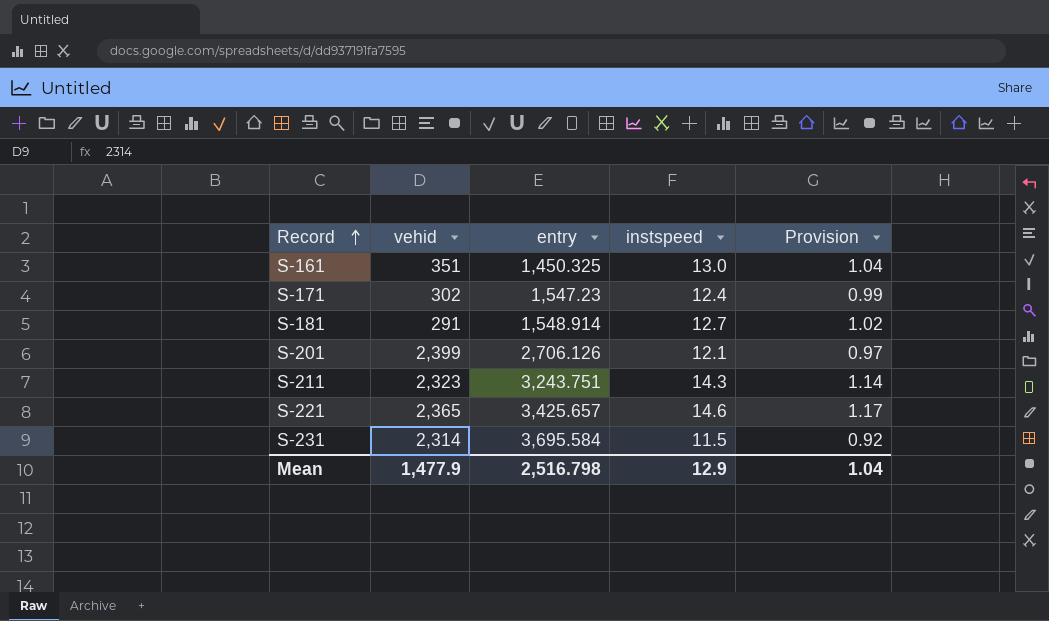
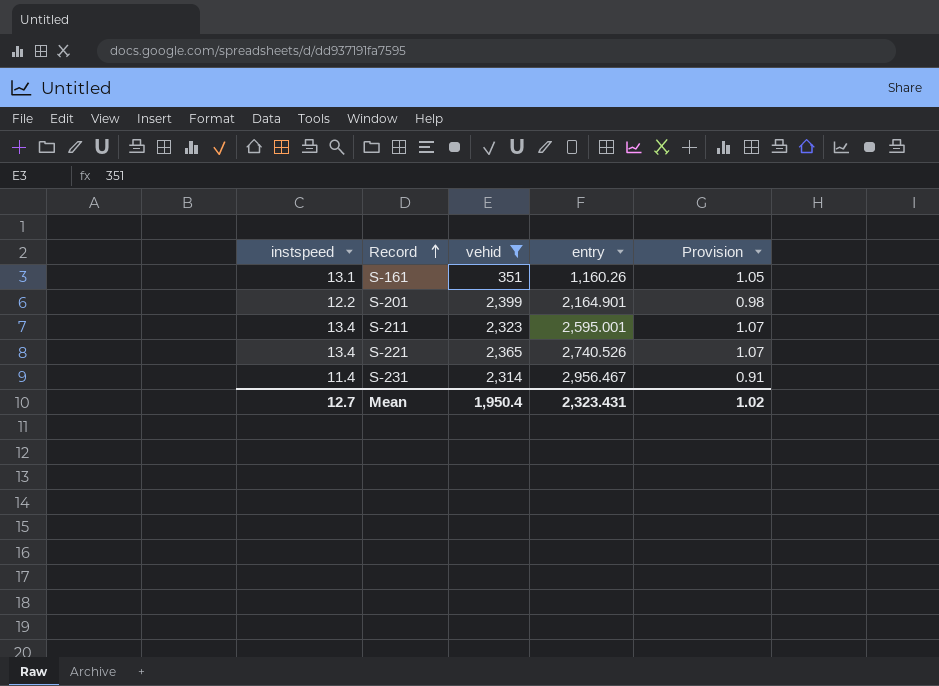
filter: none -> vehid >= 351
column instspeed | position: 4 -> 1
S-161 | instspeed: 13.0 -> 13.1
S-161 | entry: 1,450.325 -> 1,160.26
S-161 | Provision: 1.04 -> 1.05
S-201 | instspeed: 12.1 -> 12.2
S-201 | entry: 2,706.126 -> 2,164.901
S-201 | Provision: 0.97 -> 0.98
S-211 | instspeed: 14.3 -> 13.4
S-211 | entry: 3,243.751 -> 2,595.001
S-211 | Provision: 1.14 -> 1.07
S-221 | instspeed: 14.6 -> 13.4
S-221 | entry: 3,425.657 -> 2,740.526
S-221 | Provision: 1.17 -> 1.07
S-231 | instspeed: 11.5 -> 11.4
S-231 | entry: 3,695.584 -> 2,956.467
S-231 | Provision: 0.92 -> 0.91
Mean | instspeed: 12.9 -> 12.7
Mean | vehid: 1,477.9 -> 1,950.4
Mean | entry: 2,516.798 -> 2,323.431
Mean | Provision: 1.04 -> 1.02

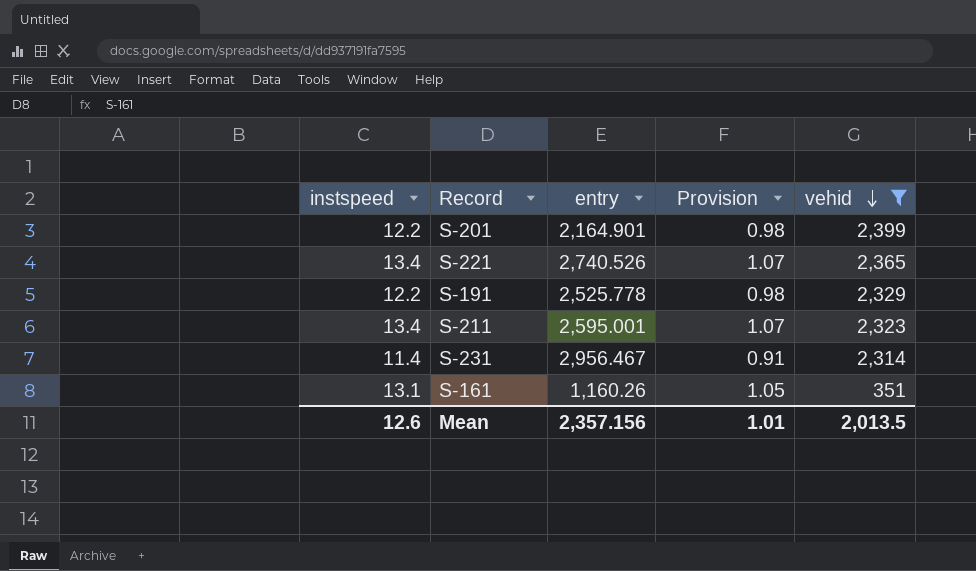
row order: Record ascending -> vehid descending
column vehid | position: 3 -> 5
row S-191: none -> 12.2 | 2,525.778 | 0.98 | 2,329
Mean | instspeed: 12.7 -> 12.6
Mean | entry: 2,323.431 -> 2,357.156
Mean | Provision: 1.02 -> 1.01
Mean | vehid: 1,950.4 -> 2,013.5

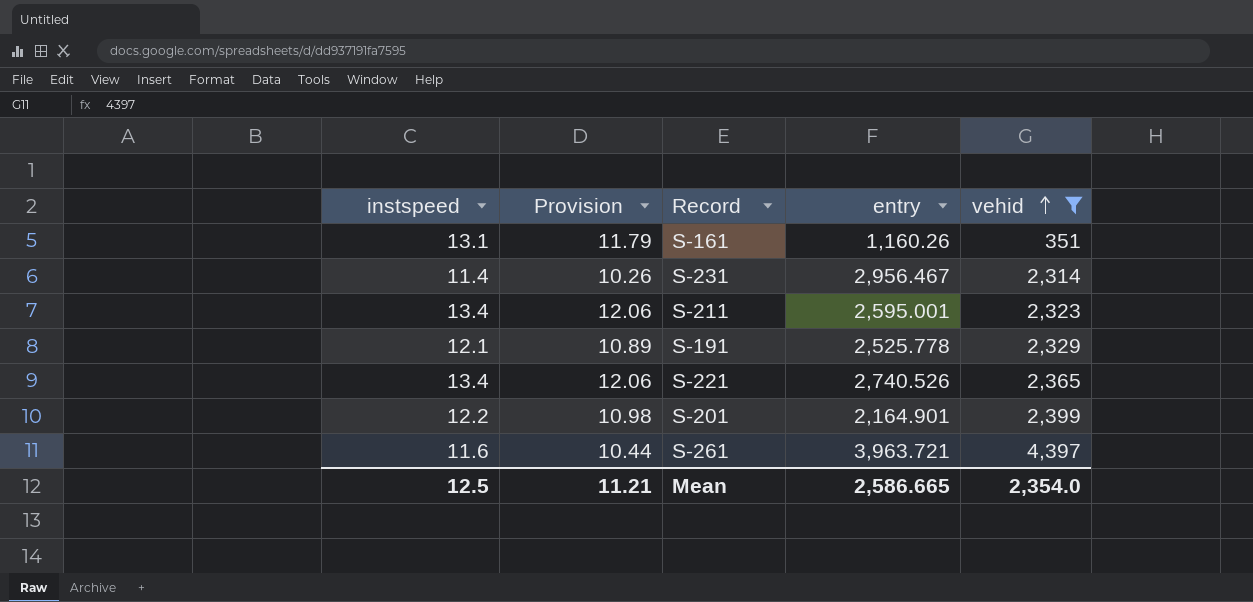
row order: vehid descending -> vehid ascending
column Provision | formula: [instspeed] * 0.08 -> [instspeed] * 0.9
column Provision | position: 4 -> 2
S-191 | instspeed: 12.2 -> 12.1
row S-261: none -> 11.6 | 10.44 | 3,963.721 | 4,397
Mean | instspeed: 12.6 -> 12.5
Mean | Provision: 1.01 -> 11.21
Mean | entry: 2,357.156 -> 2,586.665
Mean | vehid: 2,013.5 -> 2,354.0

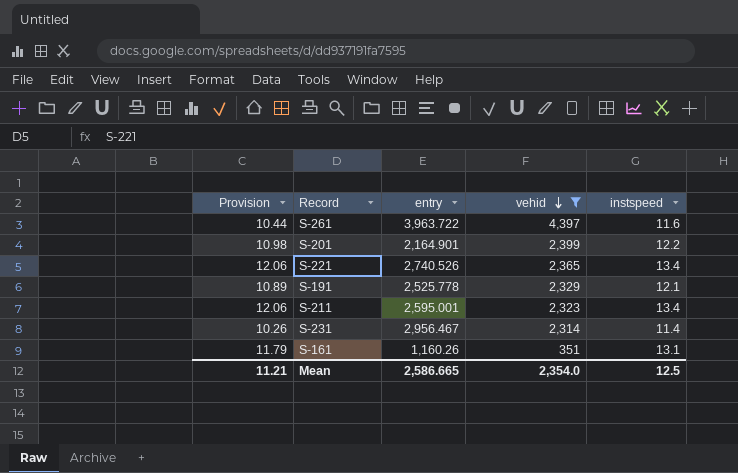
row order: vehid ascending -> vehid descending
column instspeed | position: 1 -> 5
S-261 | entry: 3,963.721 -> 3,963.722

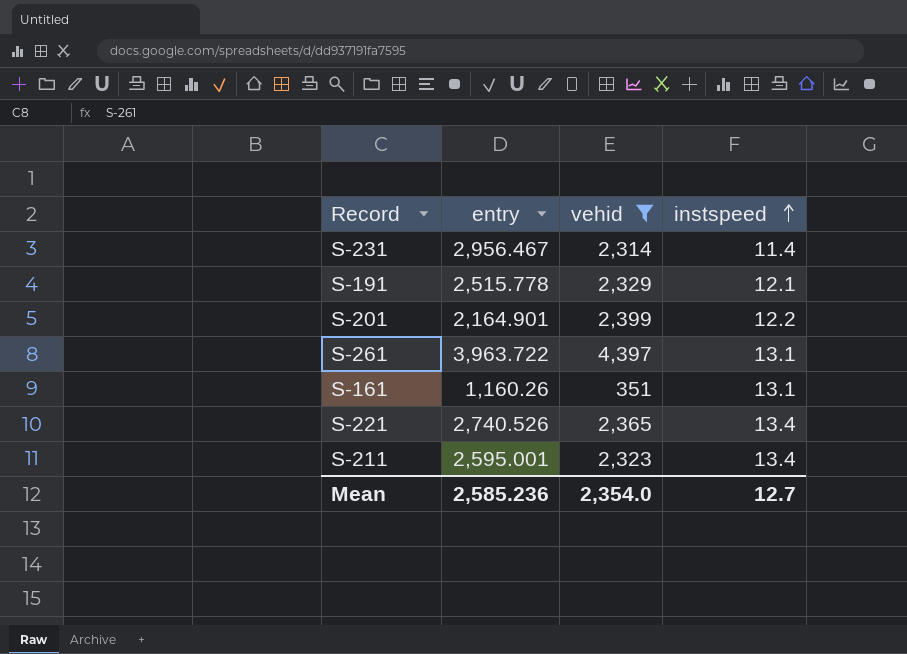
row order: vehid descending -> instspeed ascending
column Provision | formula: [instspeed] * 0.9 -> none
S-191 | entry: 2,525.778 -> 2,515.778
S-261 | instspeed: 11.6 -> 13.1
Mean | entry: 2,586.665 -> 2,585.236
Mean | instspeed: 12.5 -> 12.7

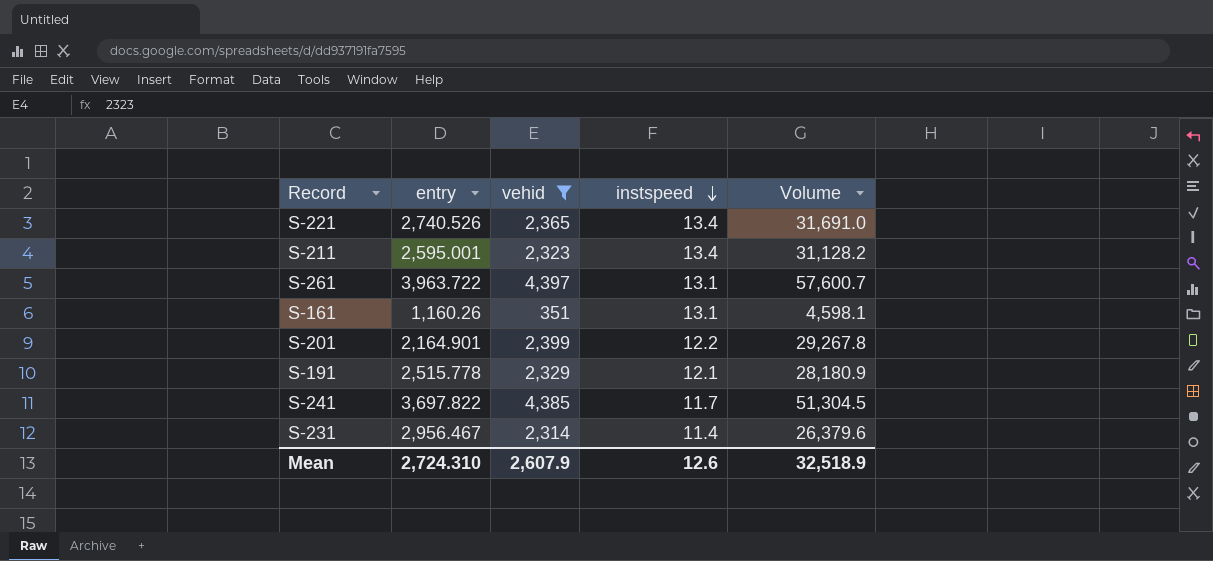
row order: instspeed ascending -> instspeed descending
column Volume | formula: none -> [vehid] * [instspeed]
row S-241: none -> 3,697.822 | 4,385 | 11.7 | 51,304.5
Mean | entry: 2,585.236 -> 2,724.310
Mean | vehid: 2,354.0 -> 2,607.9
Mean | instspeed: 12.7 -> 12.6

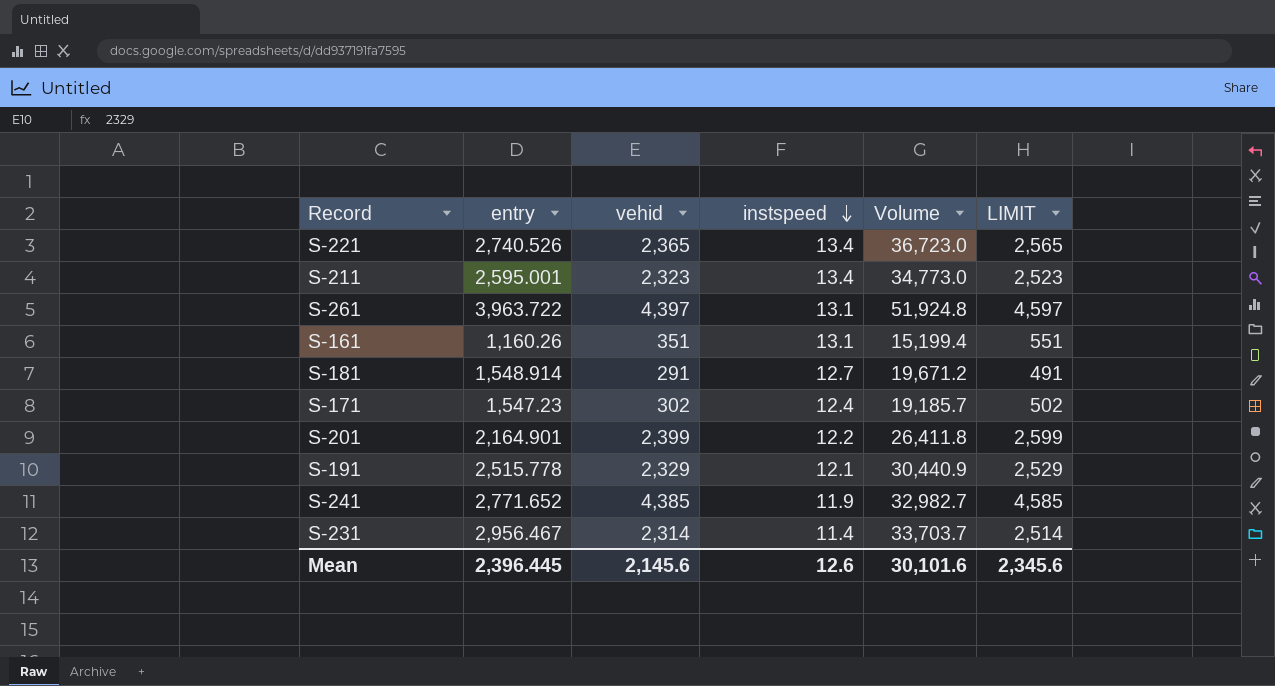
filter: vehid >= 351 -> none
column Volume | formula: [vehid] * [instspeed] -> [entry] * [instspeed]
column LIMIT | formula: none -> [vehid] + 200
S-241 | entry: 3,697.822 -> 2,771.652
S-241 | instspeed: 11.7 -> 11.9
Mean | entry: 2,724.310 -> 2,396.445
Mean | vehid: 2,607.9 -> 2,145.6
Mean | Volume: 32,518.9 -> 30,101.6

